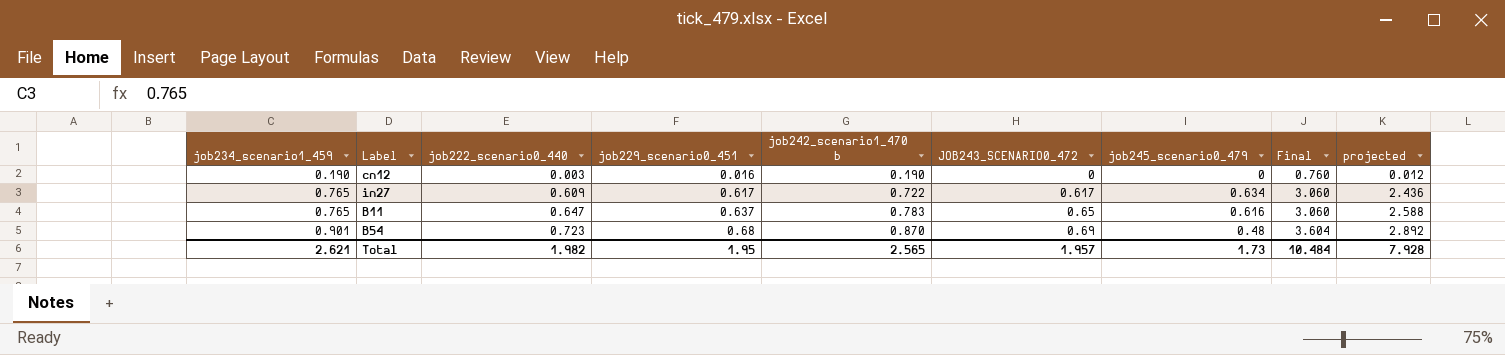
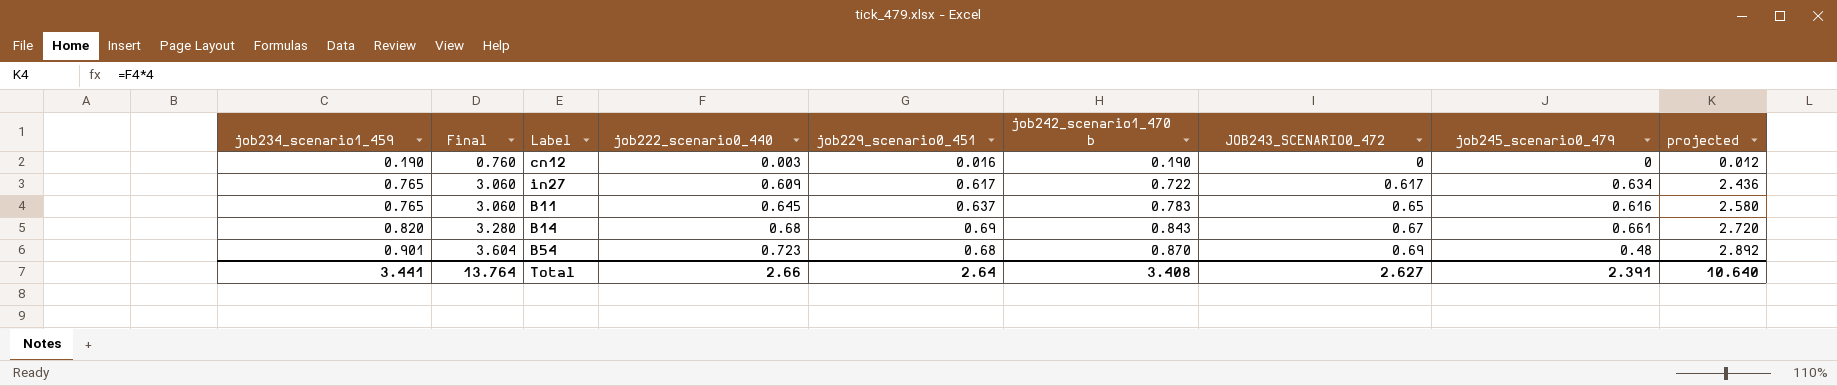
column Final | position: 8 -> 2
B11 | job222_scenario0_440: 0.647 -> 0.645
B11 | projected: 2.588 -> 2.580
row B14: none -> 0.820 | 3.280 | 0.68 | 0.69 | 0.843 | 0.67 | 0.661 | 2.720
Total | job234_scenario1_459: 2.621 -> 3.441
Total | Final: 10.484 -> 13.764
Total | job222_scenario0_440: 1.982 -> 2.66
Total | job229_scenario0_451: 1.95 -> 2.64
Total | job242_scenario1_470 b: 2.565 -> 3.408
Total | JOB243_SCENARIO0_472: 1.957 -> 2.627
Total | job245_scenario0_479: 1.73 -> 2.391
Total | projected: 7.928 -> 10.640

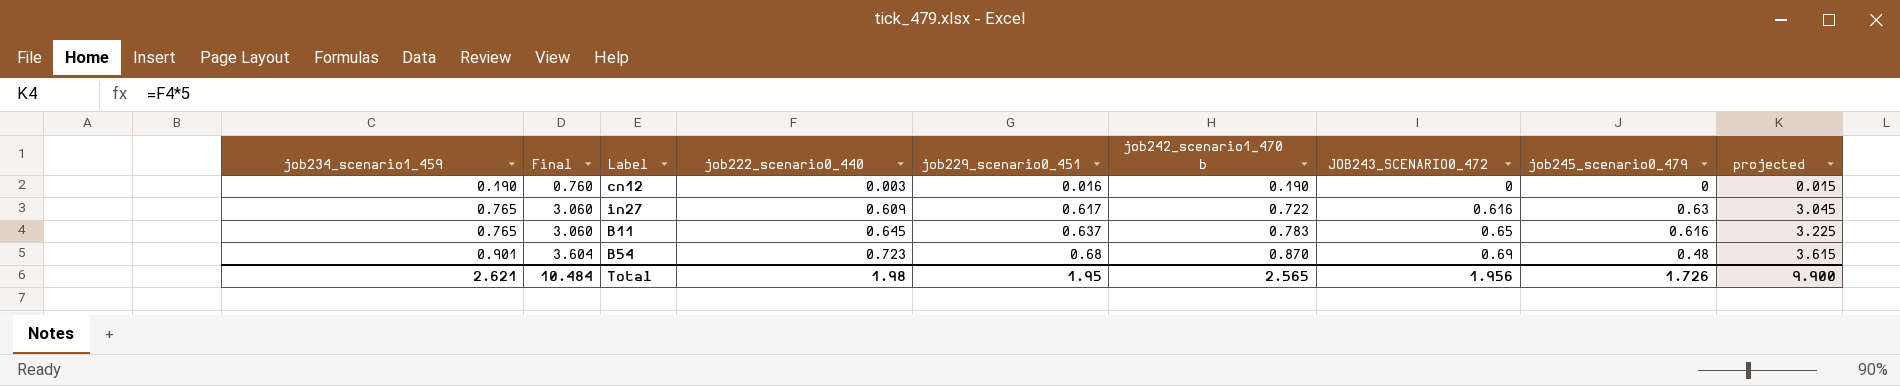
column projected | formula: [job222_scenario0_440] * 4 -> [job222_scenario0_440] * 5
row B14: 0.820 | 3.280 | 0.68 | 0.69 | 0.843 | 0.67 | 0.661 | 2.720 -> none
in27 | JOB243_SCENARIO0_472: 0.617 -> 0.616
in27 | job245_scenario0_479: 0.634 -> 0.63
Total | job234_scenario1_459: 3.441 -> 2.621
Total | Final: 13.764 -> 10.484
Total | job222_scenario0_440: 2.66 -> 1.98
Total | job229_scenario0_451: 2.64 -> 1.95
Total | job242_scenario1_470 b: 3.408 -> 2.565
Total | JOB243_SCENARIO0_472: 2.627 -> 1.956
Total | job245_scenario0_479: 2.391 -> 1.726
Total | projected: 10.640 -> 9.900

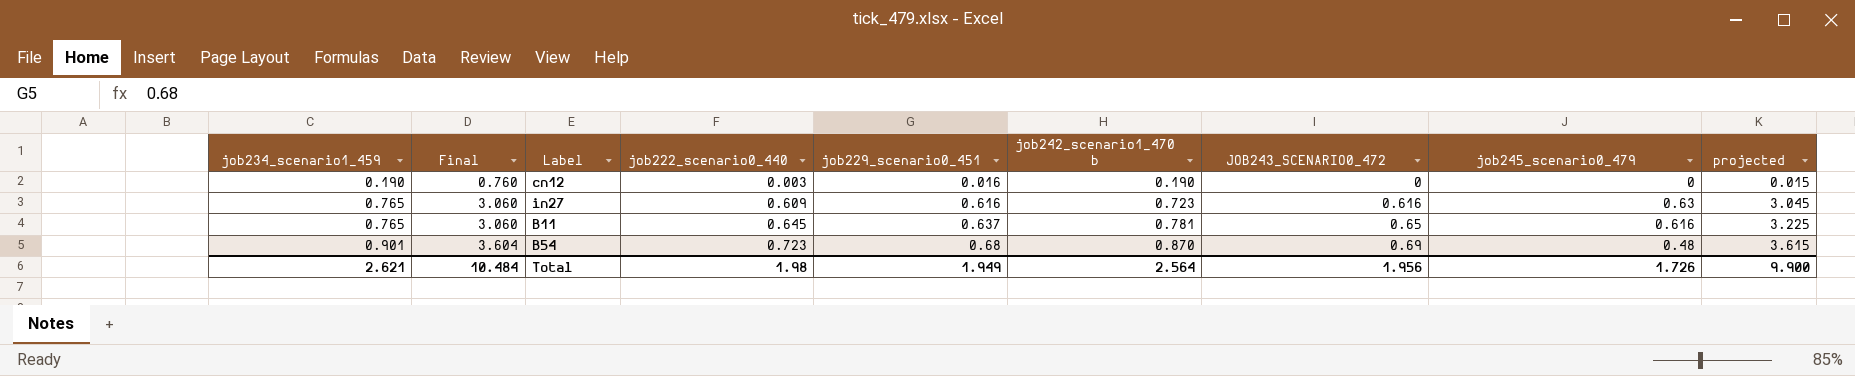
in27 | job229_scenario0_451: 0.617 -> 0.616
in27 | job242_scenario1_470 b: 0.722 -> 0.723
B11 | job242_scenario1_470 b: 0.783 -> 0.781
Total | job229_scenario0_451: 1.95 -> 1.949
Total | job242_scenario1_470 b: 2.565 -> 2.564

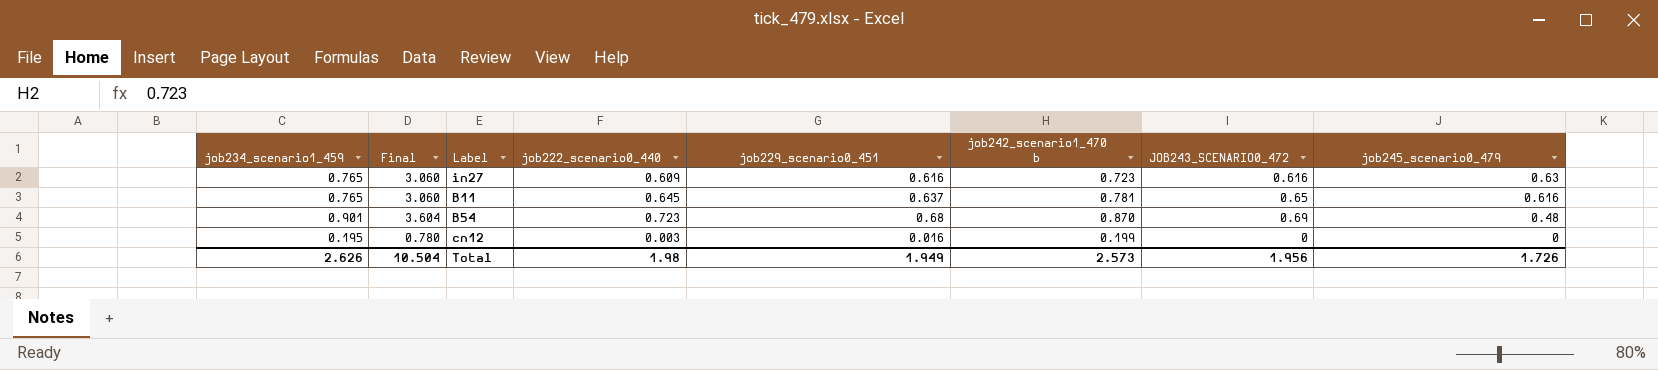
row order: job234_scenario1_459 ascending -> job245_scenario0_479 descending
column projected | formula: [job222_scenario0_440] * 5 -> none
cn12 | job234_scenario1_459: 0.190 -> 0.195
cn12 | Final: 0.760 -> 0.780
cn12 | job242_scenario1_470 b: 0.190 -> 0.199
Total | job234_scenario1_459: 2.621 -> 2.626
Total | Final: 10.484 -> 10.504
Total | job242_scenario1_470 b: 2.564 -> 2.573

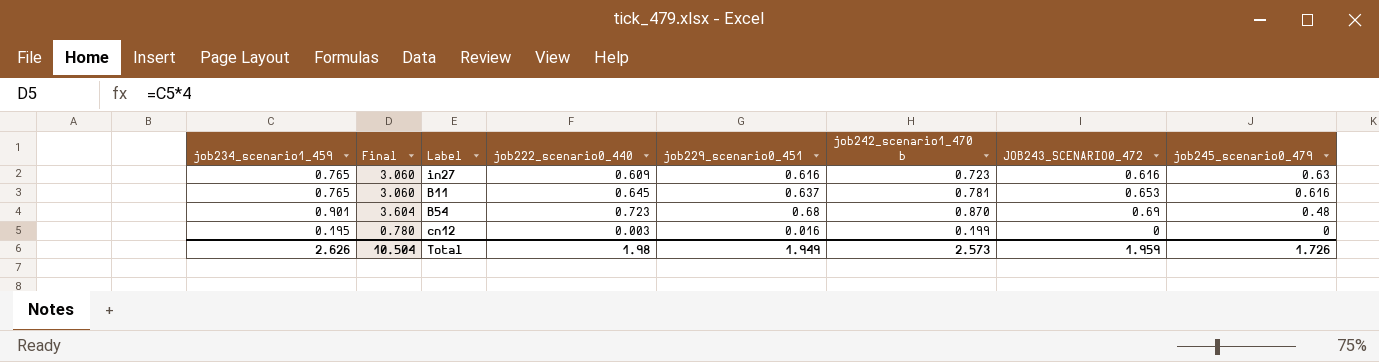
B11 | JOB243_SCENARIO0_472: 0.65 -> 0.653
Total | JOB243_SCENARIO0_472: 1.956 -> 1.959

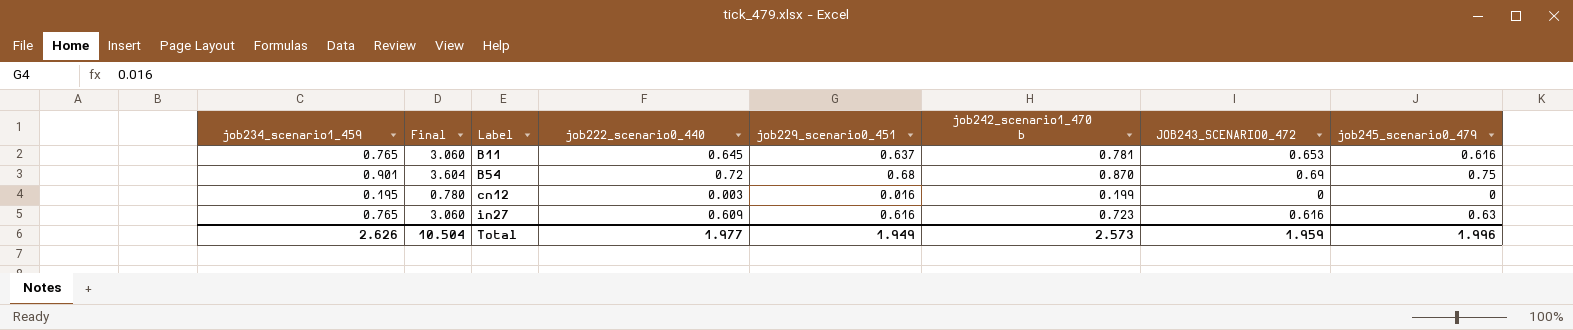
row order: job245_scenario0_479 descending -> Label ascending
B54 | job222_scenario0_440: 0.723 -> 0.72
B54 | job245_scenario0_479: 0.48 -> 0.75
Total | job222_scenario0_440: 1.98 -> 1.977
Total | job245_scenario0_479: 1.726 -> 1.996

